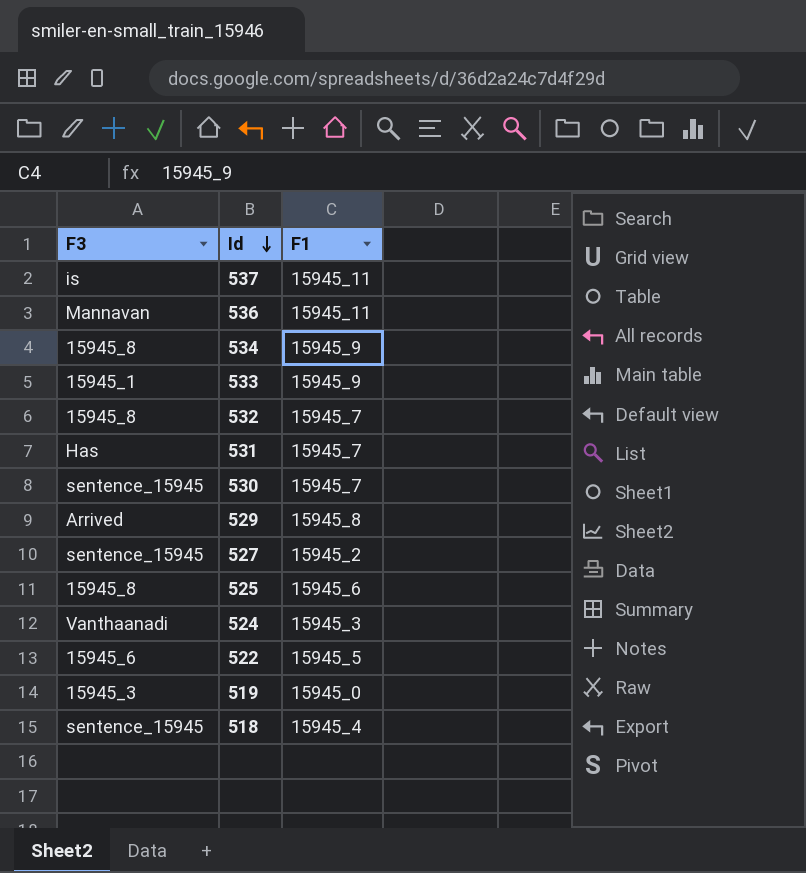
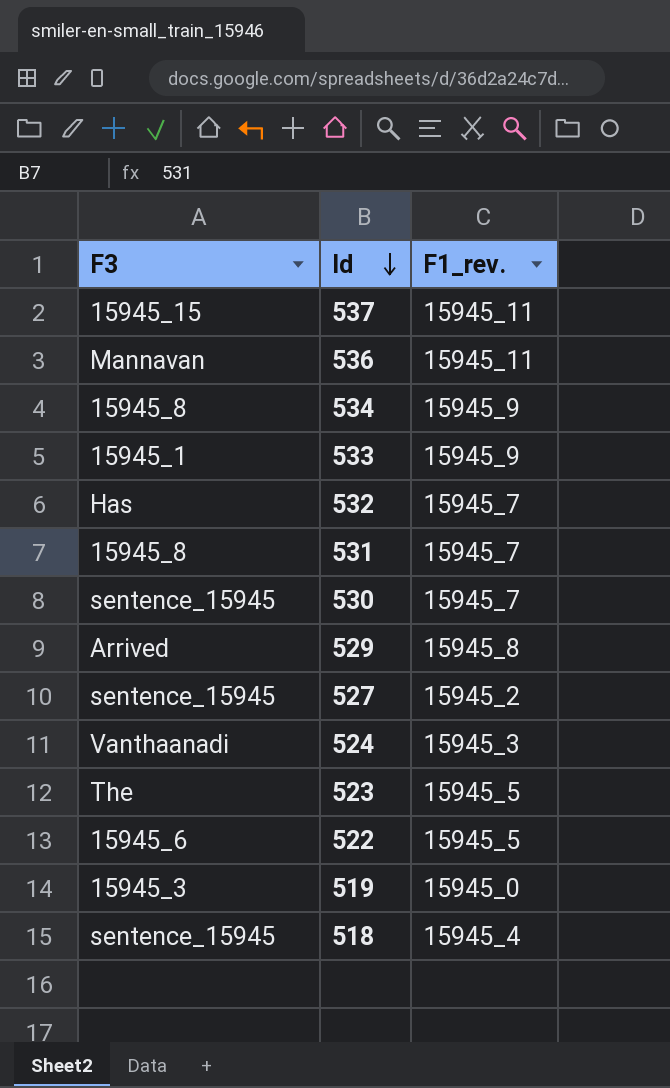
column name: F1 -> F1_rev.
row 525: 15945_8 | 15945_6 -> none
537 | F3: is -> 15945_15
532 | F3: 15945_8 -> Has
531 | F3: Has -> 15945_8
row 523: none -> The | 15945_5

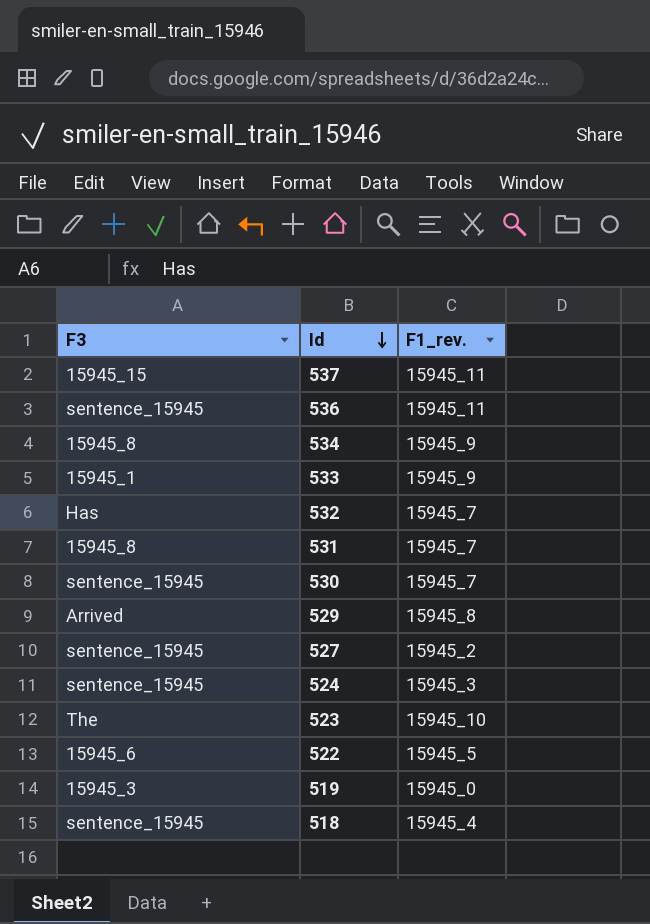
536 | F3: Mannavan -> sentence_15945
524 | F3: Vanthaanadi -> sentence_15945
523 | F1_rev.: 15945_5 -> 15945_10

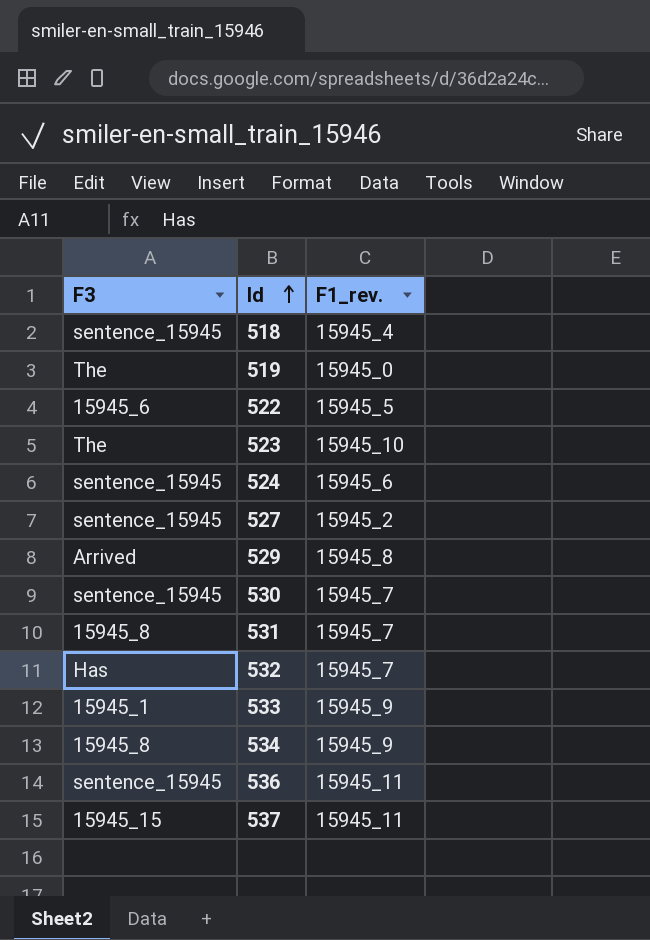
row order: Id descending -> Id ascending
519 | F3: 15945_3 -> The
524 | F1_rev.: 15945_3 -> 15945_6

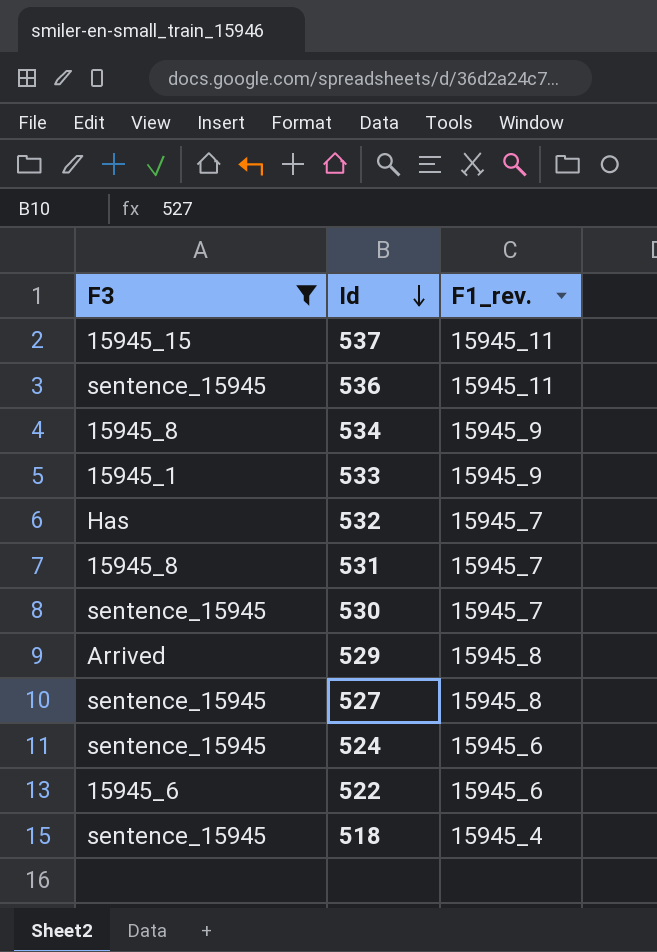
filter: none -> F3 != The
row order: Id ascending -> Id descending
527 | F1_rev.: 15945_2 -> 15945_8
522 | F1_rev.: 15945_5 -> 15945_6

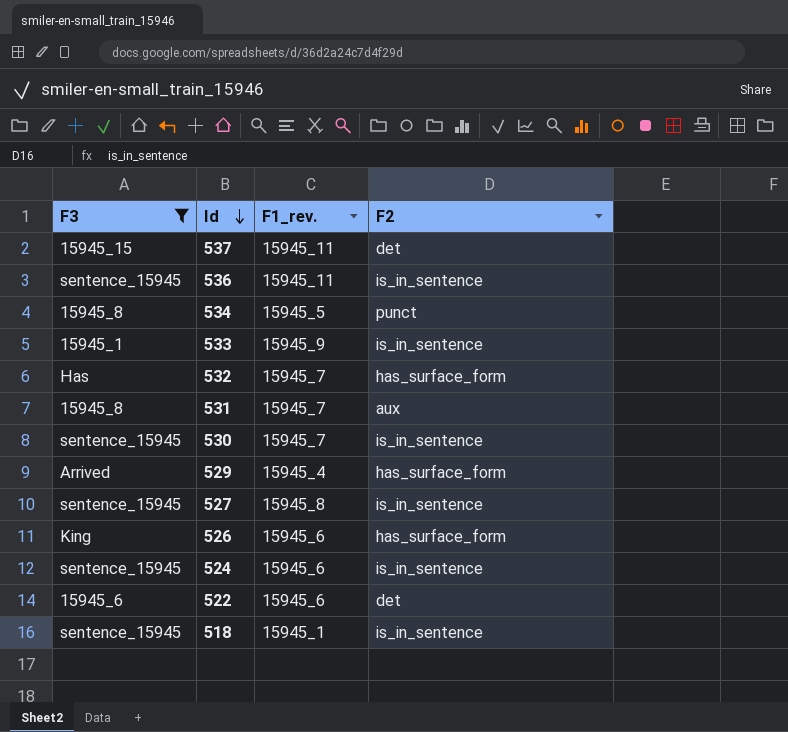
column F2 | position: none -> 4
534 | F1_rev.: 15945_9 -> 15945_5
529 | F1_rev.: 15945_8 -> 15945_4
row 526: none -> King | 15945_6 | has_surface_form
518 | F1_rev.: 15945_4 -> 15945_1

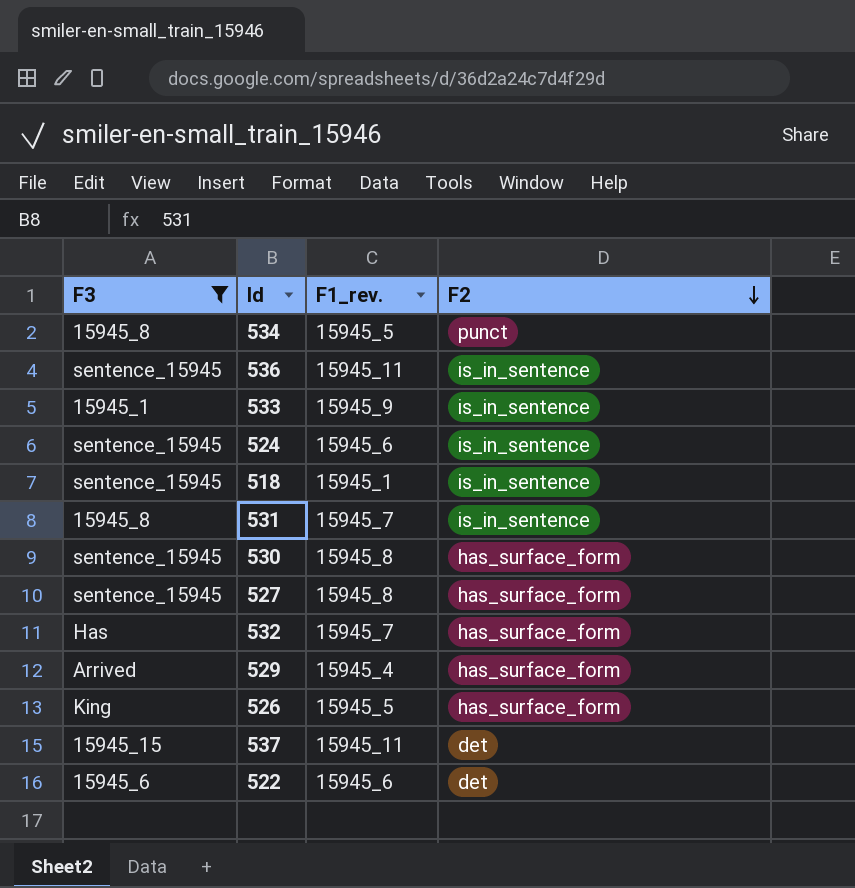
row order: Id descending -> F2 descending
531 | F2: aux -> is_in_sentence
530 | F1_rev.: 15945_7 -> 15945_8
530 | F2: is_in_sentence -> has_surface_form
527 | F2: is_in_sentence -> has_surface_form
526 | F1_rev.: 15945_6 -> 15945_5

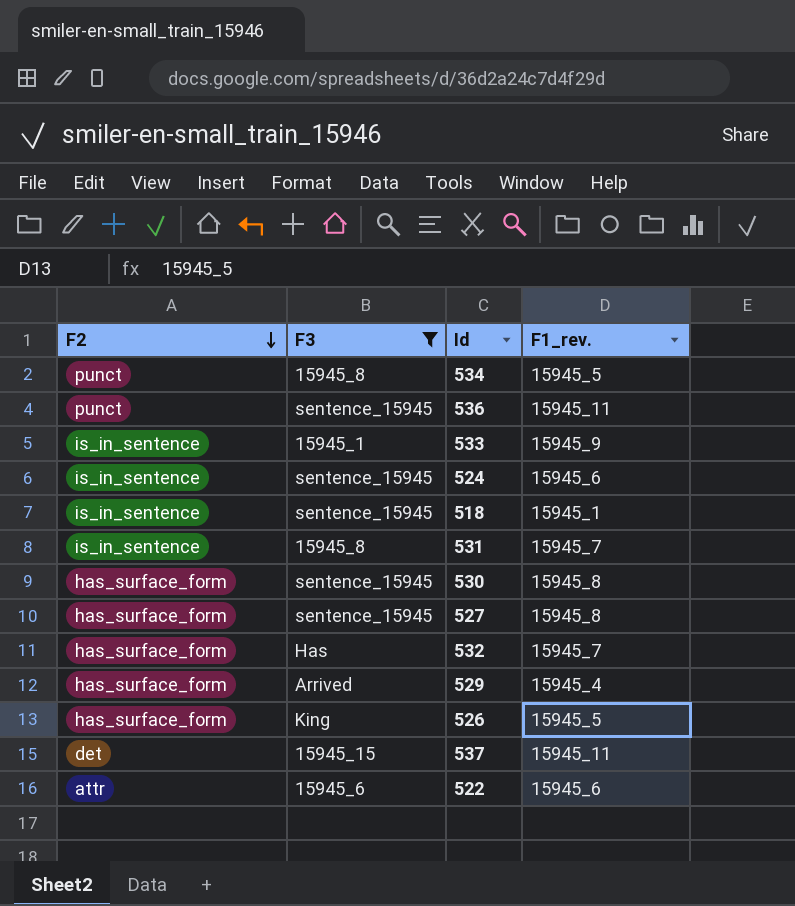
column F2 | position: 4 -> 1
536 | F2: is_in_sentence -> punct
522 | F2: det -> attr

